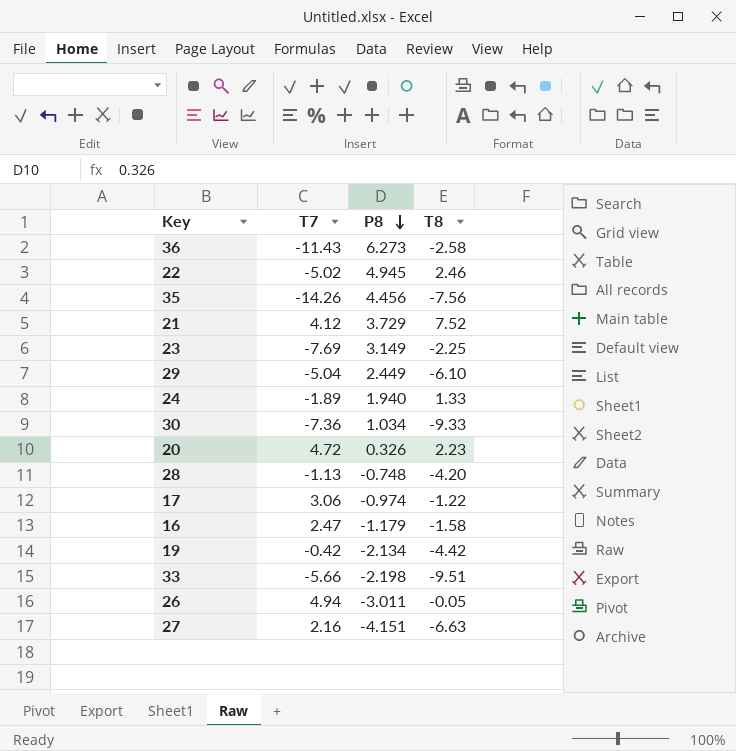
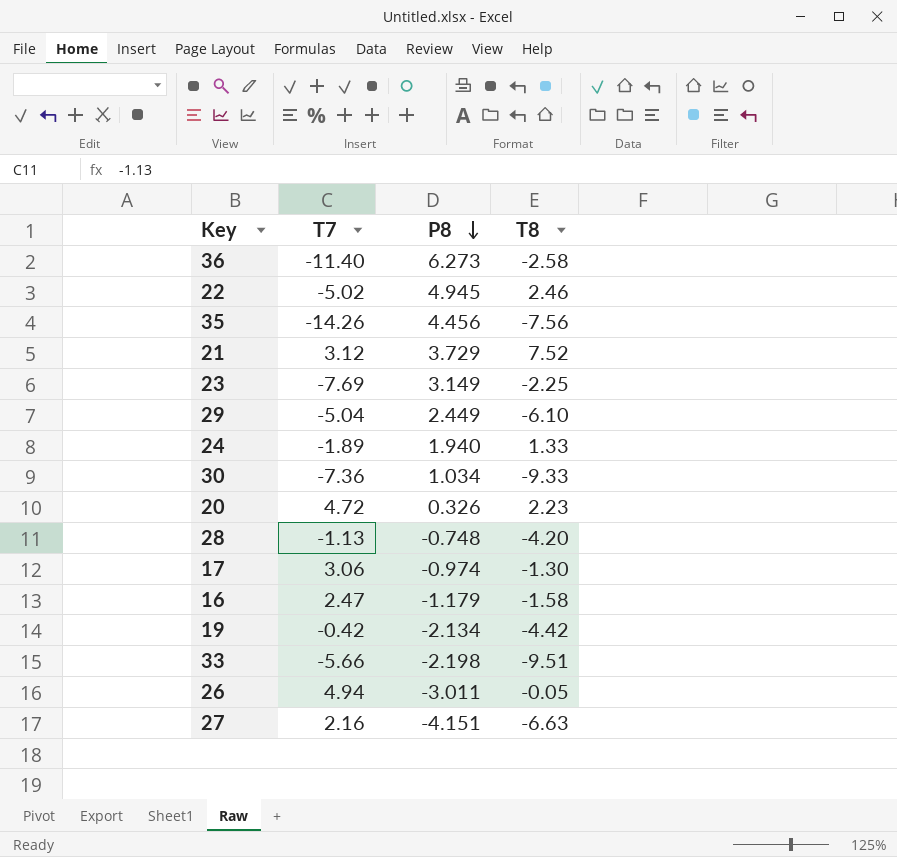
36 | T7: -11.43 -> -11.40
21 | T7: 4.12 -> 3.12
17 | T8: -1.22 -> -1.30

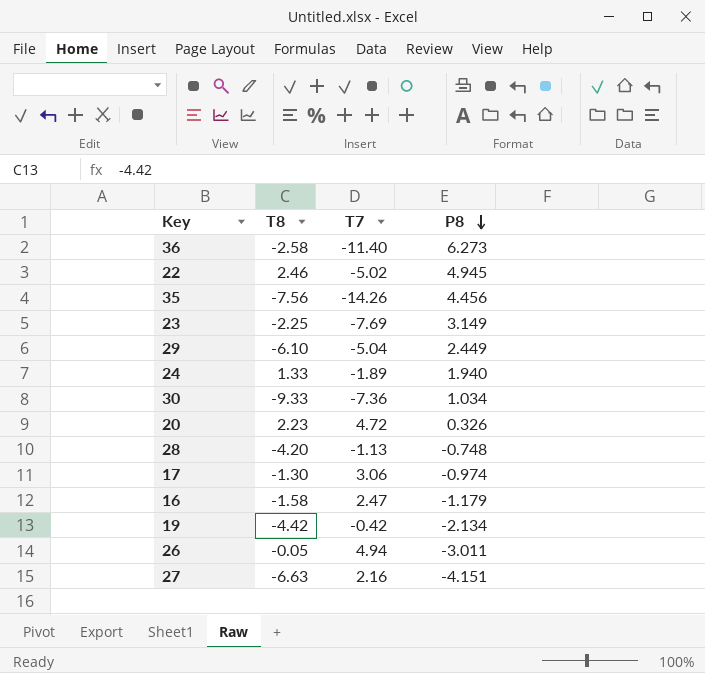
column T8 | position: 4 -> 2
row 21: 3.12 | 3.729 | 7.52 -> none
row 33: -5.66 | -2.198 | -9.51 -> none

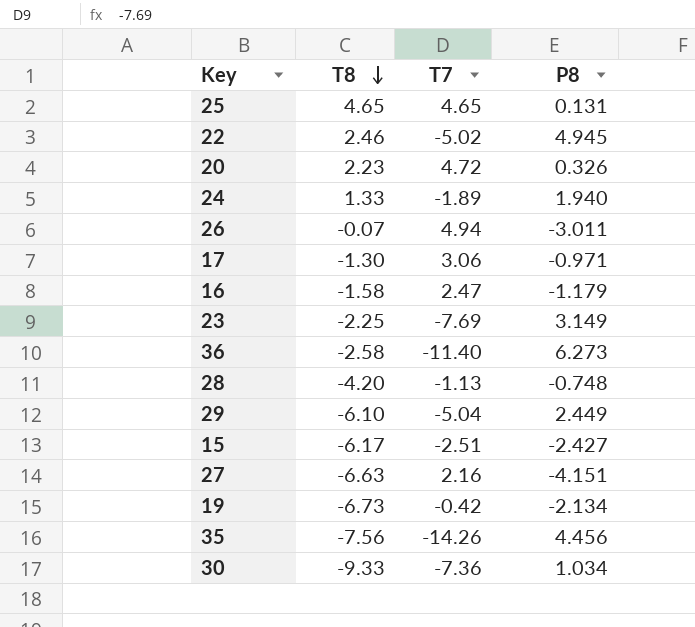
row order: P8 descending -> T8 descending
row 25: none -> 4.65 | 4.65 | 0.131
26 | T8: -0.05 -> -0.07
17 | P8: -0.974 -> -0.971
row 15: none -> -6.17 | -2.51 | -2.427
19 | T8: -4.42 -> -6.73

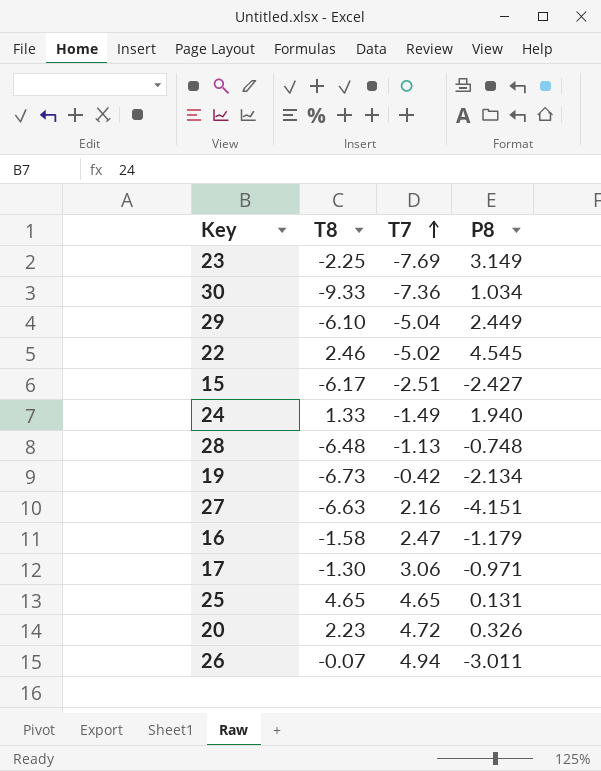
row order: T8 descending -> T7 ascending
row 36: -2.58 | -11.40 | 6.273 -> none
row 35: -7.56 | -14.26 | 4.456 -> none
22 | P8: 4.945 -> 4.545
24 | T7: -1.89 -> -1.49
28 | T8: -4.20 -> -6.48

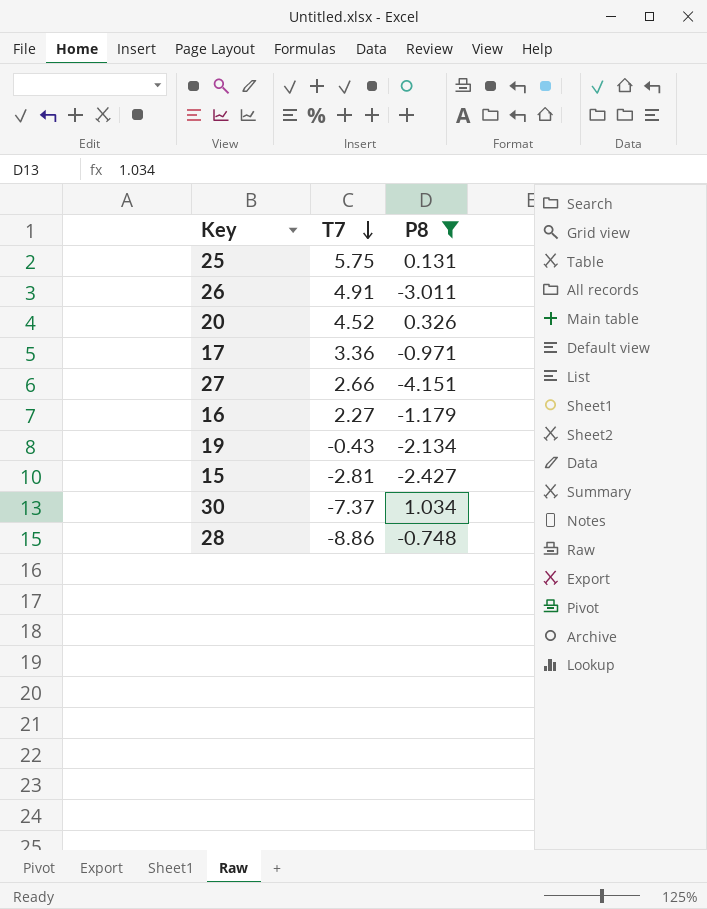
filter: none -> P8 <= 1.034
row order: T7 ascending -> T7 descending
column T8 | position: 2 -> none
25 | T7: 4.65 -> 5.75
26 | T7: 4.94 -> 4.91
20 | T7: 4.72 -> 4.52
17 | T7: 3.06 -> 3.36
27 | T7: 2.16 -> 2.66
16 | T7: 2.47 -> 2.27
19 | T7: -0.42 -> -0.43
15 | T7: -2.51 -> -2.81
30 | T7: -7.36 -> -7.37
28 | T7: -1.13 -> -8.86

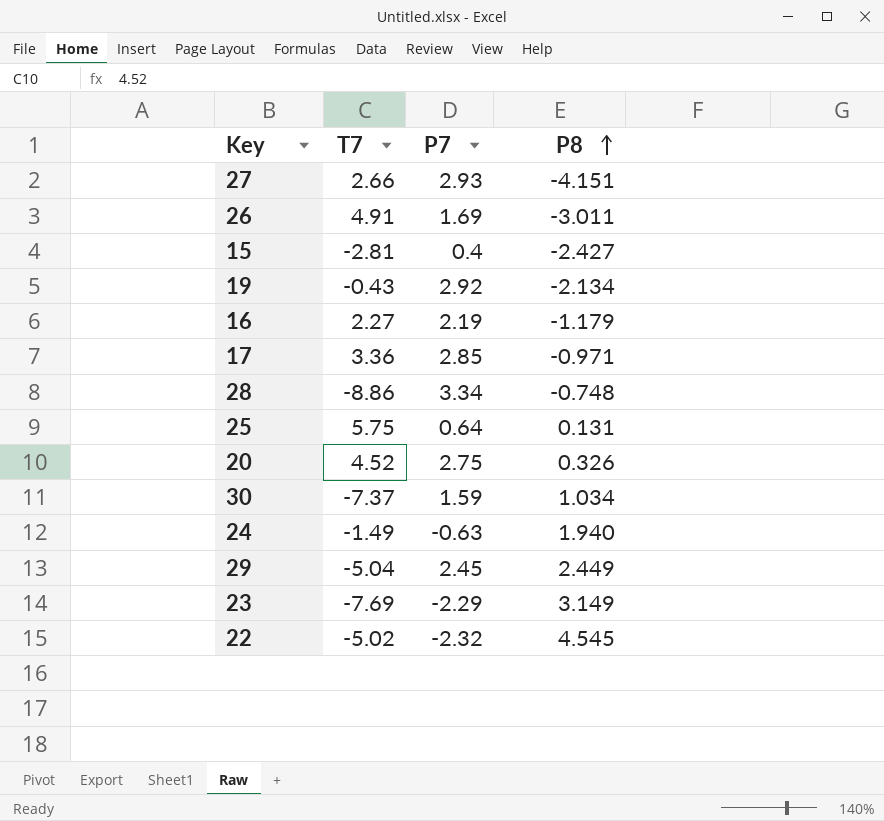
filter: P8 <= 1.034 -> none
row order: T7 descending -> P8 ascending
column P7 | position: none -> 3

